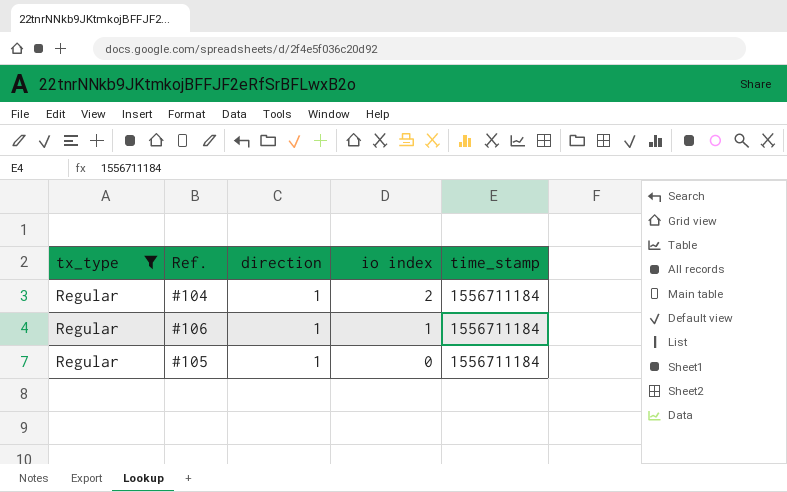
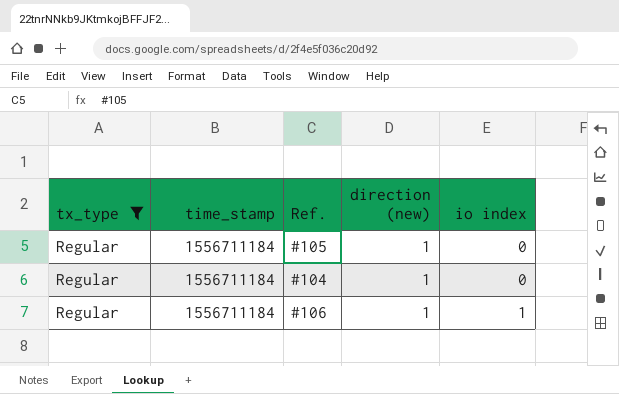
row order: io index descending -> io index ascending
column time_stamp | position: 5 -> 2
column name: direction -> direction (new)
#104 | io index: 2 -> 0

